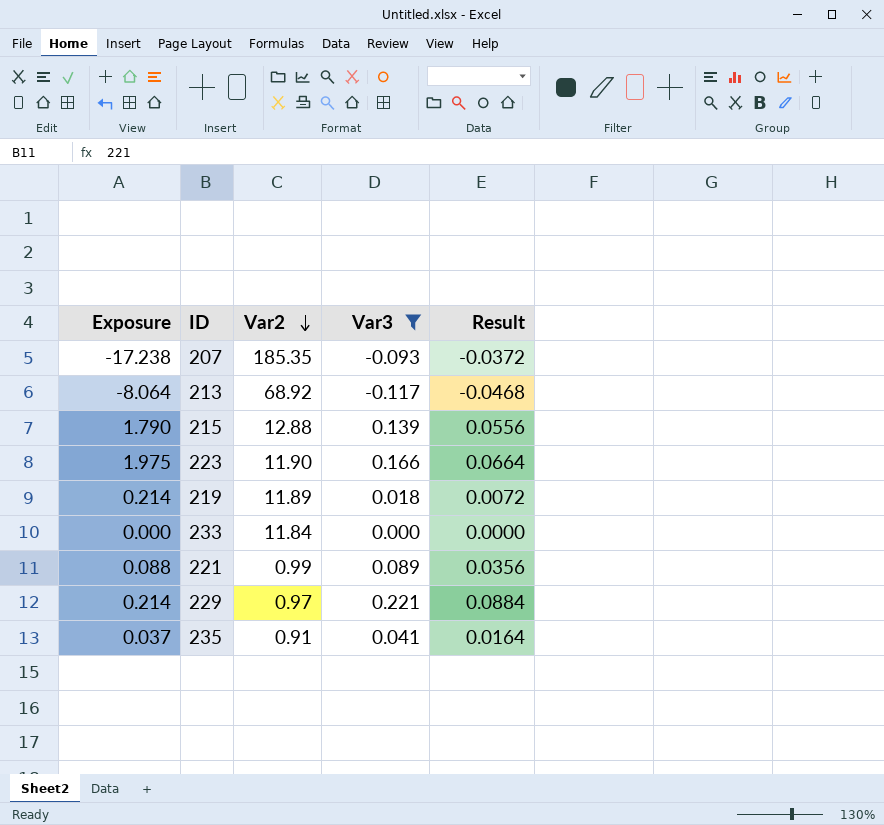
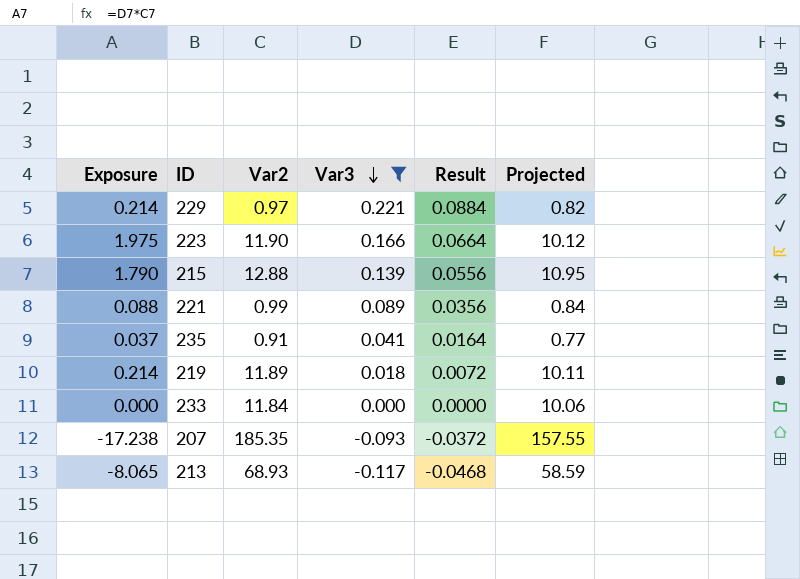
row order: Var2 descending -> Var3 descending
column Projected | formula: none -> [Var2] * 0.85
213 | Exposure: -8.064 -> -8.065
213 | Var2: 68.92 -> 68.93

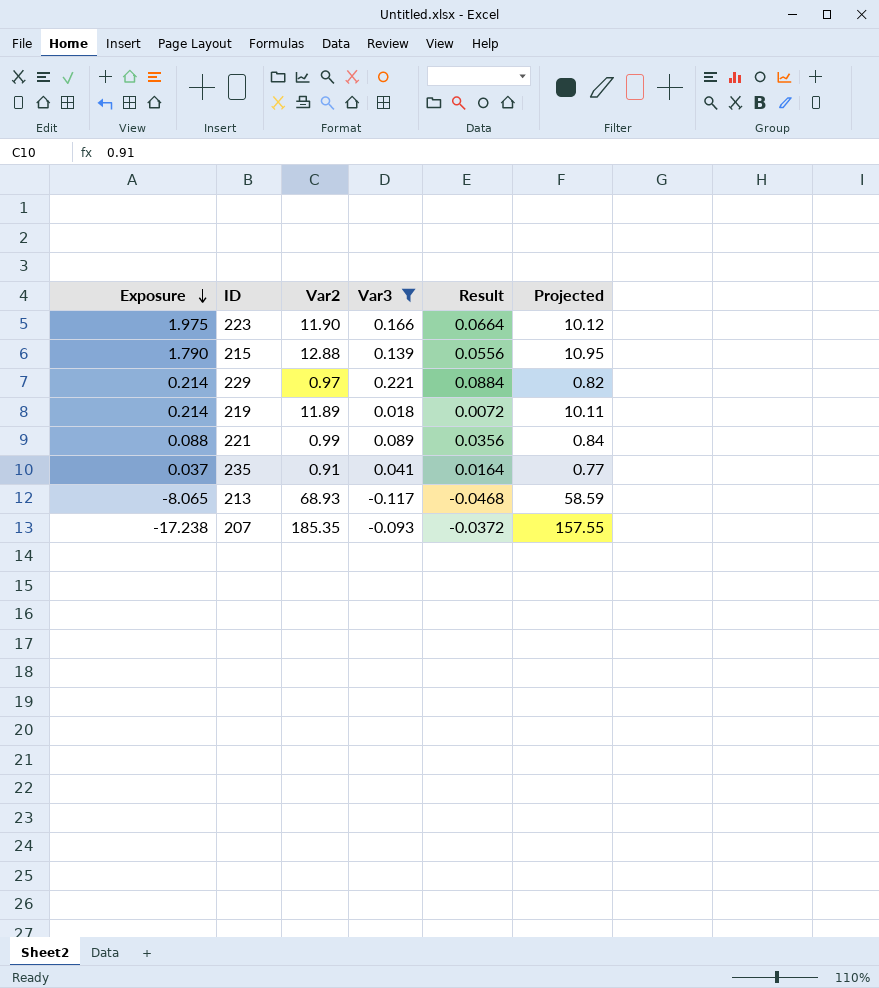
row order: Var3 descending -> Exposure descending
row 233: 0.000 | 11.84 | 0.000 | 0.0000 | 10.06 -> none

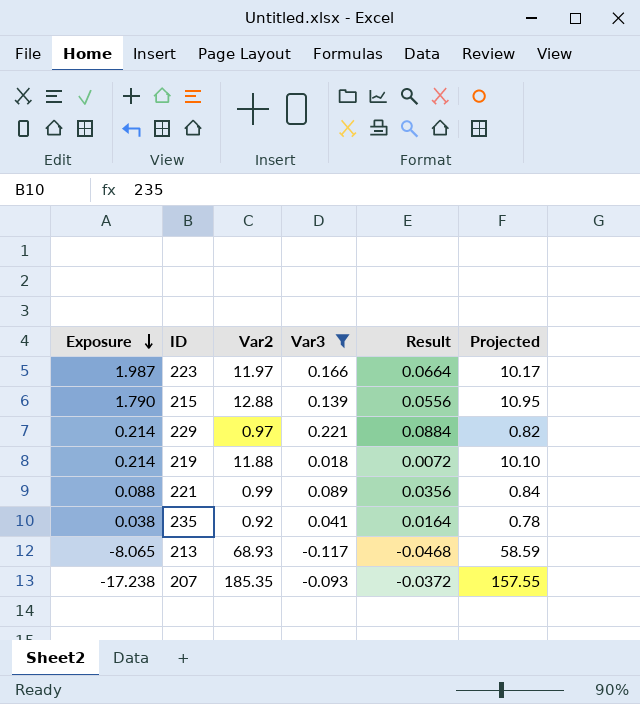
223 | Exposure: 1.975 -> 1.987
223 | Var2: 11.90 -> 11.97
223 | Projected: 10.12 -> 10.17
219 | Var2: 11.89 -> 11.88
219 | Projected: 10.11 -> 10.10
235 | Exposure: 0.037 -> 0.038
235 | Var2: 0.91 -> 0.92
235 | Projected: 0.77 -> 0.78

